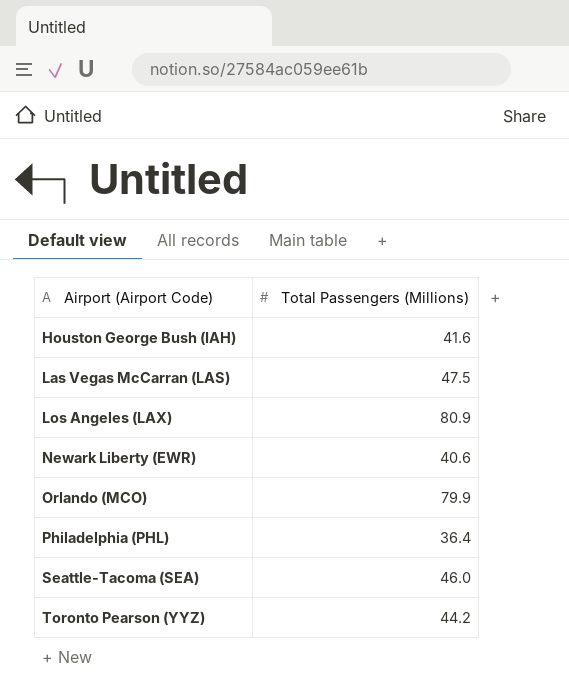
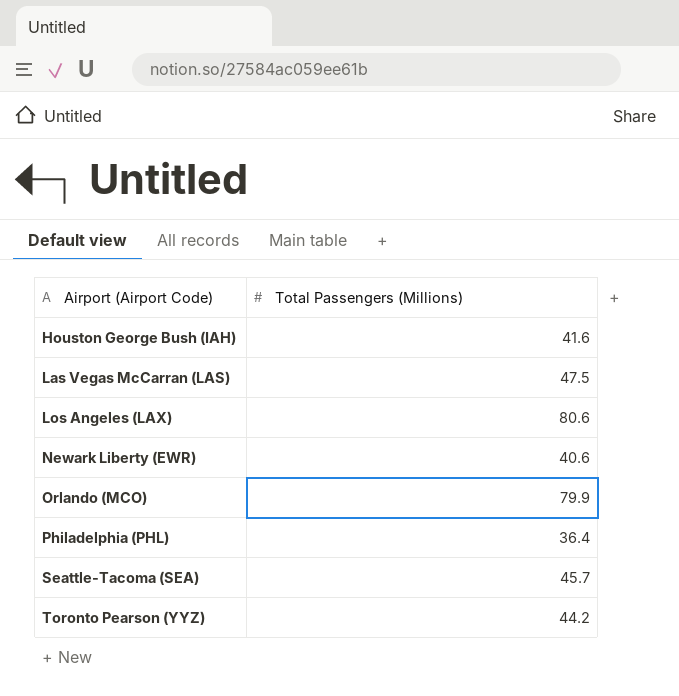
Los Angeles (LAX) | Total Passengers (Millions): 80.9 -> 80.6
Seattle-Tacoma (SEA) | Total Passengers (Millions): 46.0 -> 45.7

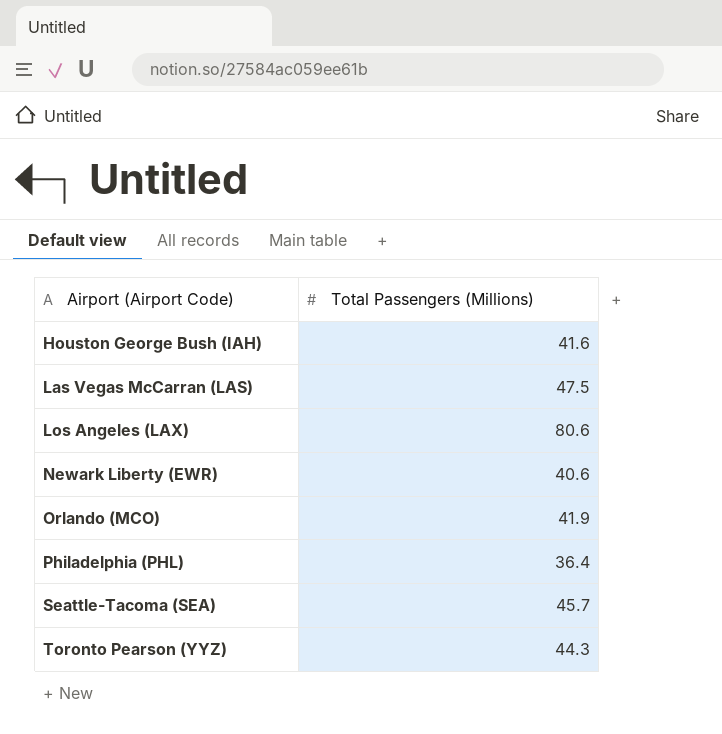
Orlando (MCO) | Total Passengers (Millions): 79.9 -> 41.9
Toronto Pearson (YYZ) | Total Passengers (Millions): 44.2 -> 44.3

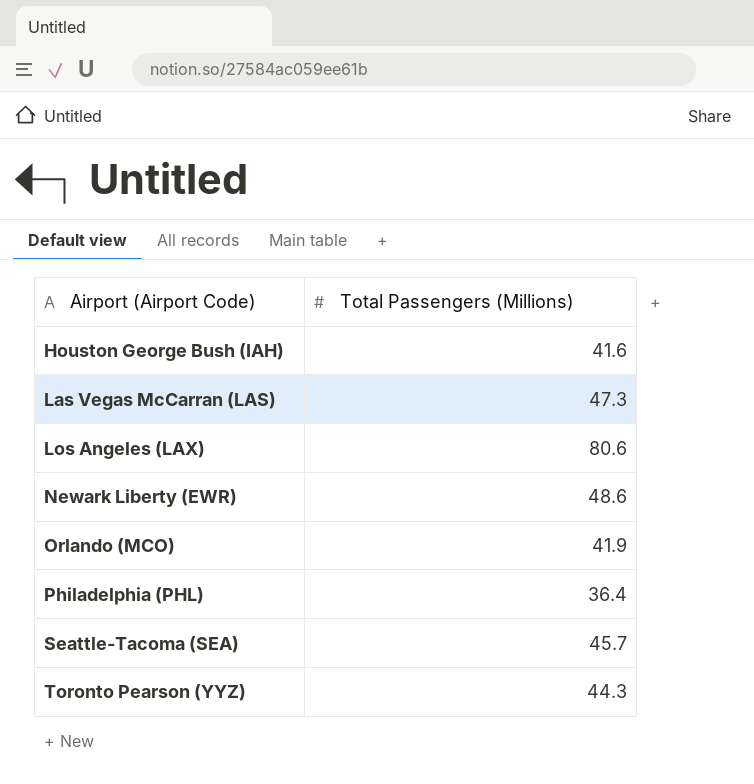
Las Vegas McCarran (LAS) | Total Passengers (Millions): 47.5 -> 47.3
Newark Liberty (EWR) | Total Passengers (Millions): 40.6 -> 48.6

